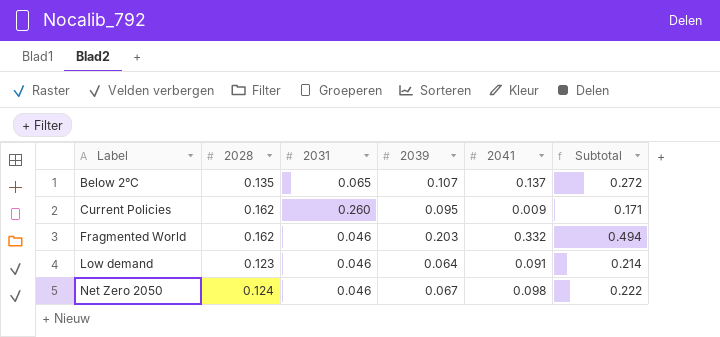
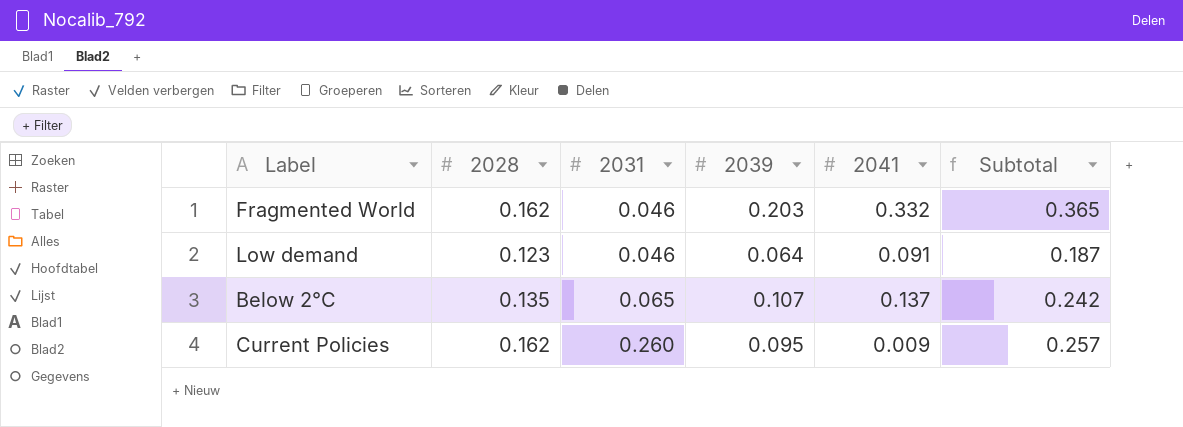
row order: Label ascending -> 2031 ascending
column Subtotal | formula: [2028] + [2041] -> [2028] + [2039]
row Net Zero 2050: 0.124 | 0.046 | 0.067 | 0.098 | 0.222 -> none

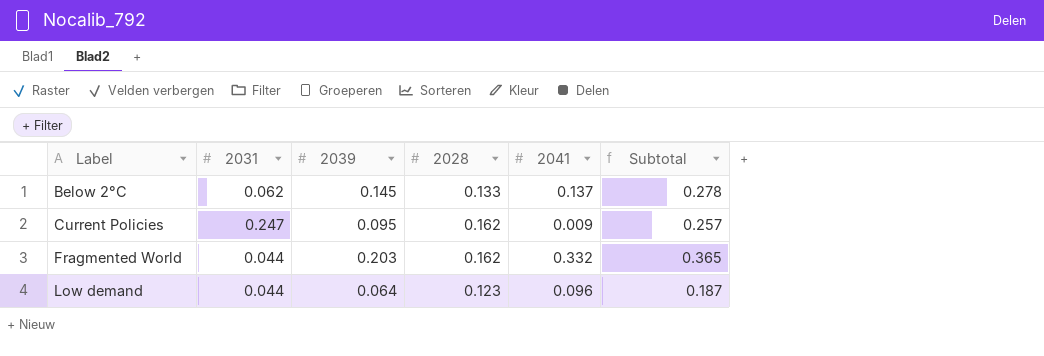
row order: 2031 ascending -> Label ascending
column 2028 | position: 2 -> 4
Below 2°C | 2031: 0.065 -> 0.062
Below 2°C | 2039: 0.107 -> 0.145
Below 2°C | 2028: 0.135 -> 0.133
Below 2°C | Subtotal: 0.242 -> 0.278
Current Policies | 2031: 0.260 -> 0.247
Fragmented World | 2031: 0.046 -> 0.044
Low demand | 2031: 0.046 -> 0.044
Low demand | 2041: 0.091 -> 0.096

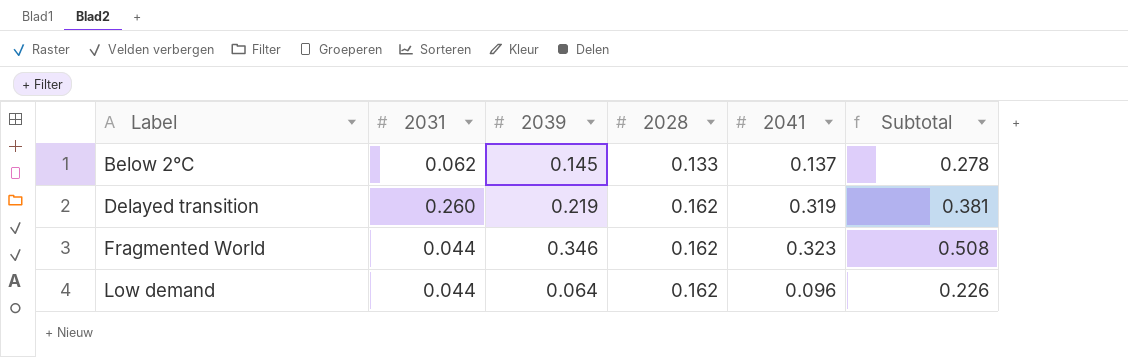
row Current Policies: 0.247 | 0.095 | 0.162 | 0.009 | 0.257 -> none
row Delayed transition: none -> 0.260 | 0.219 | 0.162 | 0.319 | 0.381
Fragmented World | 2039: 0.203 -> 0.346
Fragmented World | 2041: 0.332 -> 0.323
Fragmented World | Subtotal: 0.365 -> 0.508
Low demand | 2028: 0.123 -> 0.162
Low demand | Subtotal: 0.187 -> 0.226

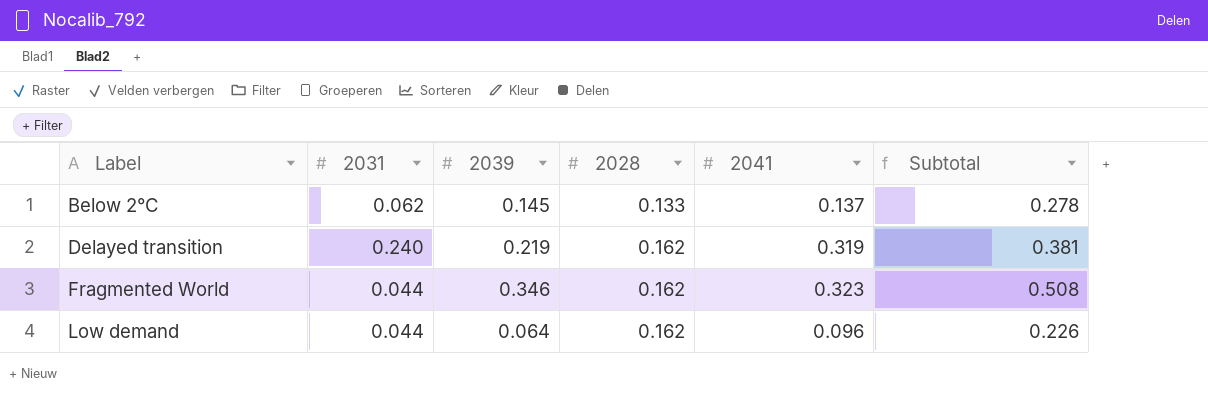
Delayed transition | 2031: 0.260 -> 0.240

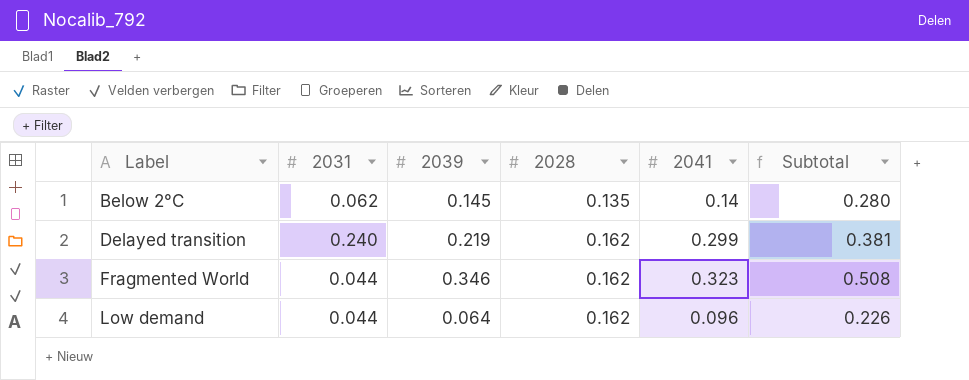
Below 2°C | 2028: 0.133 -> 0.135
Below 2°C | 2041: 0.137 -> 0.14
Below 2°C | Subtotal: 0.278 -> 0.280
Delayed transition | 2041: 0.319 -> 0.299

